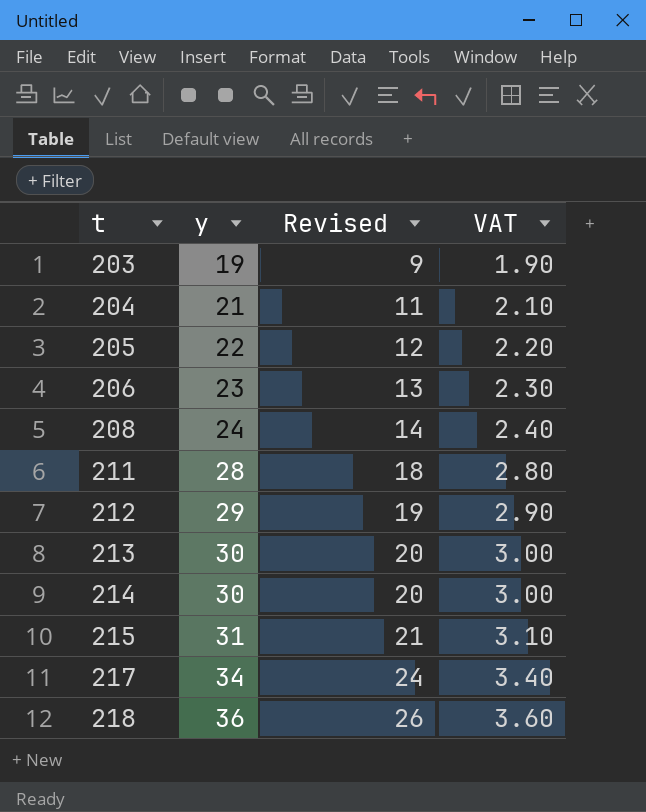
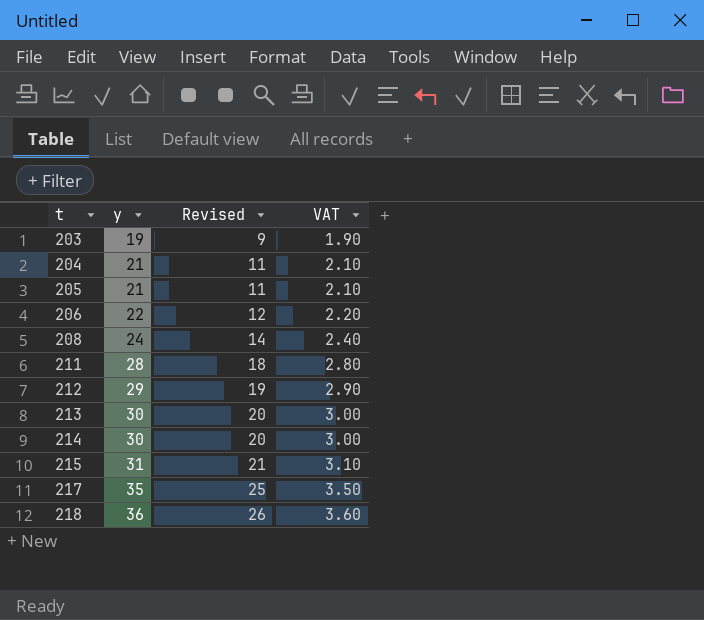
205 | y: 22 -> 21
205 | Revised: 12 -> 11
205 | VAT: 2.20 -> 2.10
206 | y: 23 -> 22
206 | Revised: 13 -> 12
206 | VAT: 2.30 -> 2.20
217 | y: 34 -> 35
217 | Revised: 24 -> 25
217 | VAT: 3.40 -> 3.50

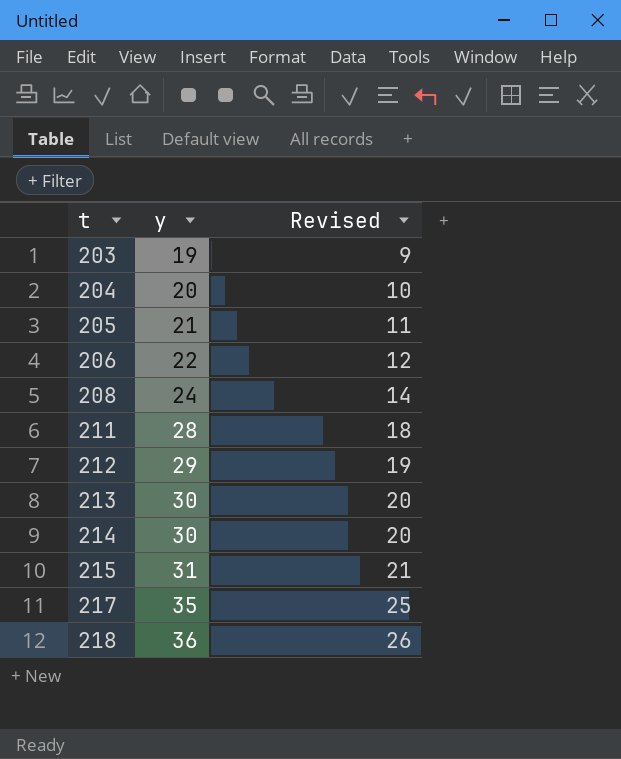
column VAT | formula: [y] * 0.1 -> none
204 | y: 21 -> 20
204 | Revised: 11 -> 10

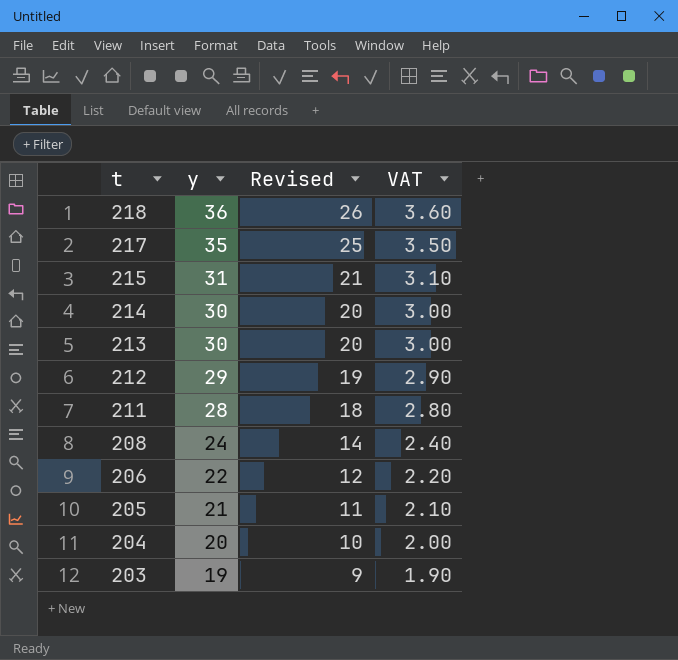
row order: t ascending -> t descending
column VAT | formula: none -> [y] * 0.1

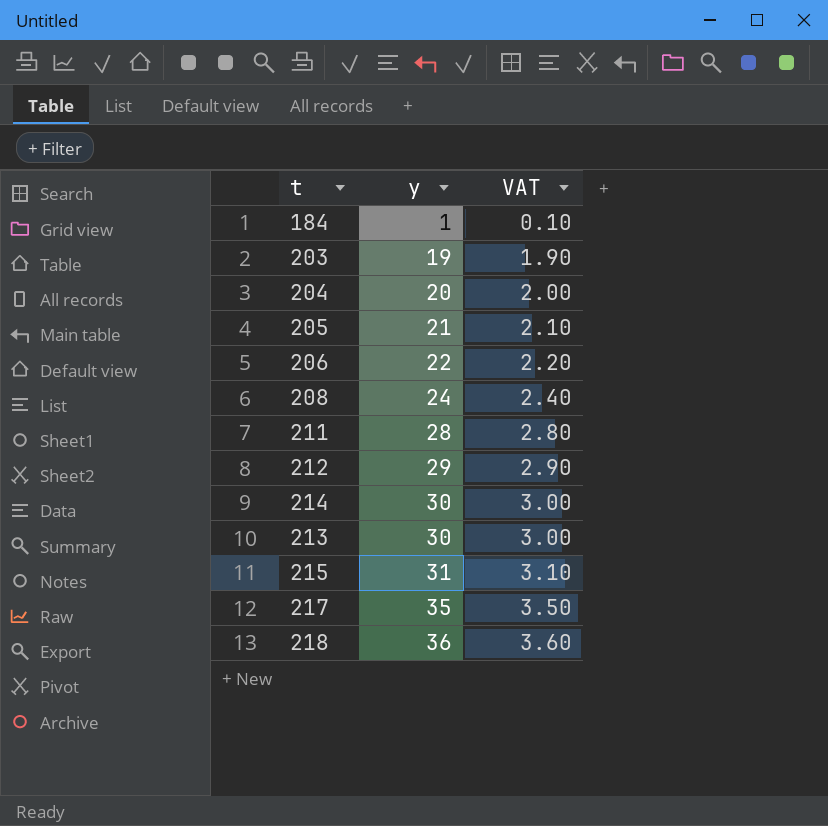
row order: t descending -> y ascending
column Revised | formula: [y] - 10 -> none
row 184: none -> 1 | 0.10

